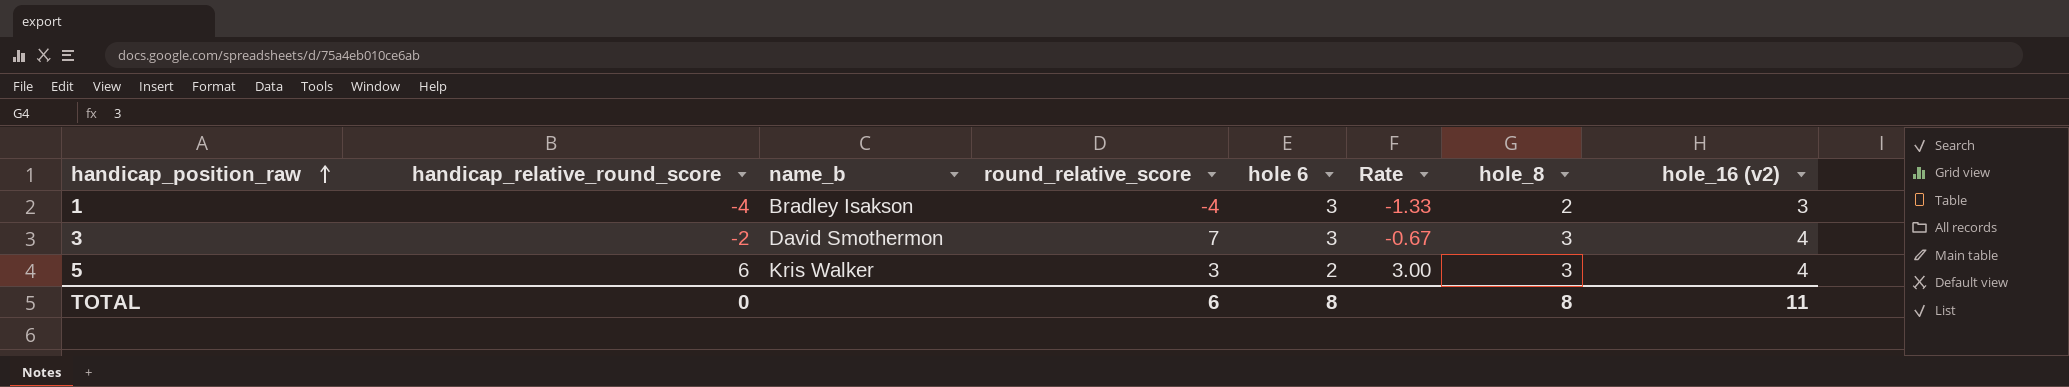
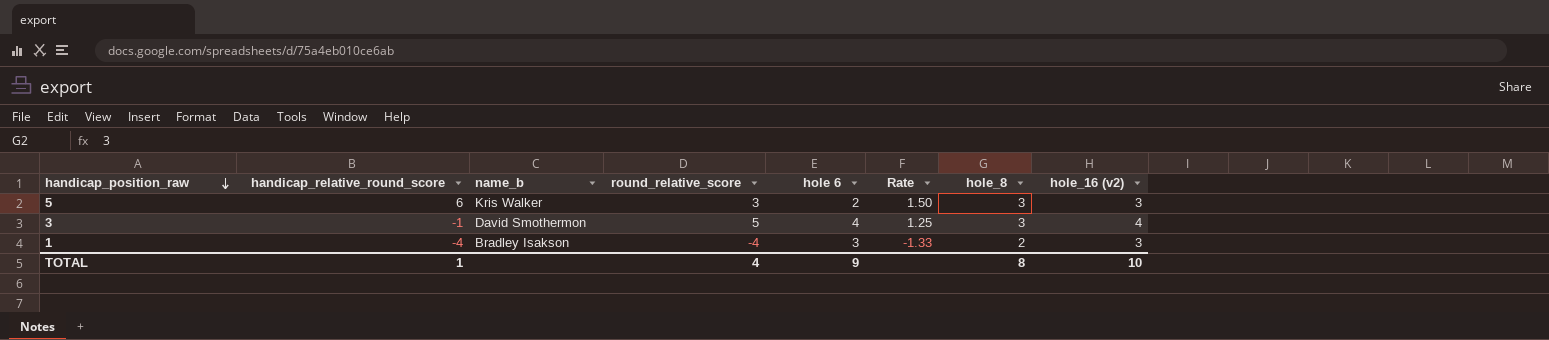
row order: handicap_position_raw ascending -> handicap_position_raw descending
column Rate | formula: [handicap_relative_round_score] / [hole 6] -> [round_relative_score] / [hole 6]
5 | hole_16 (v2): 4 -> 3
3 | handicap_relative_round_score: -2 -> -1
3 | round_relative_score: 7 -> 5
3 | hole 6: 3 -> 4
TOTAL | handicap_relative_round_score: 0 -> 1
TOTAL | round_relative_score: 6 -> 4
TOTAL | hole 6: 8 -> 9
TOTAL | hole_16 (v2): 11 -> 10

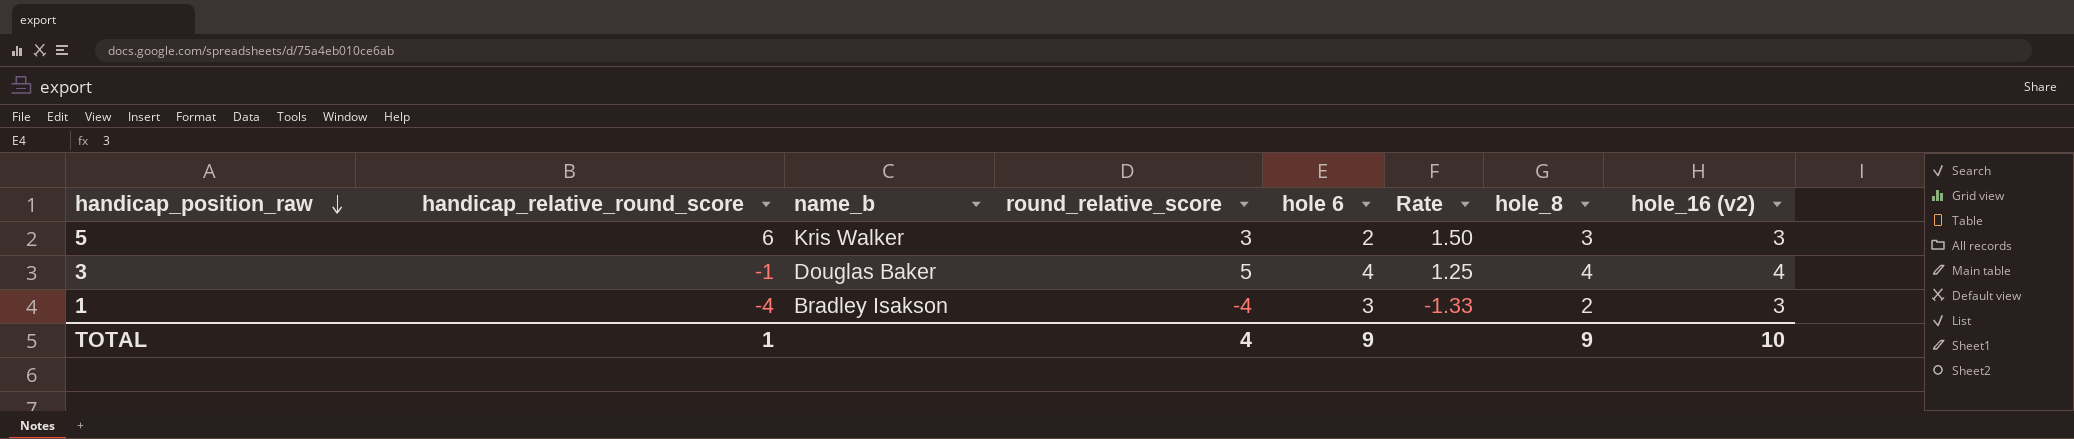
3 | name_b: David Smothermon -> Douglas Baker
3 | hole_8: 3 -> 4
TOTAL | hole_8: 8 -> 9

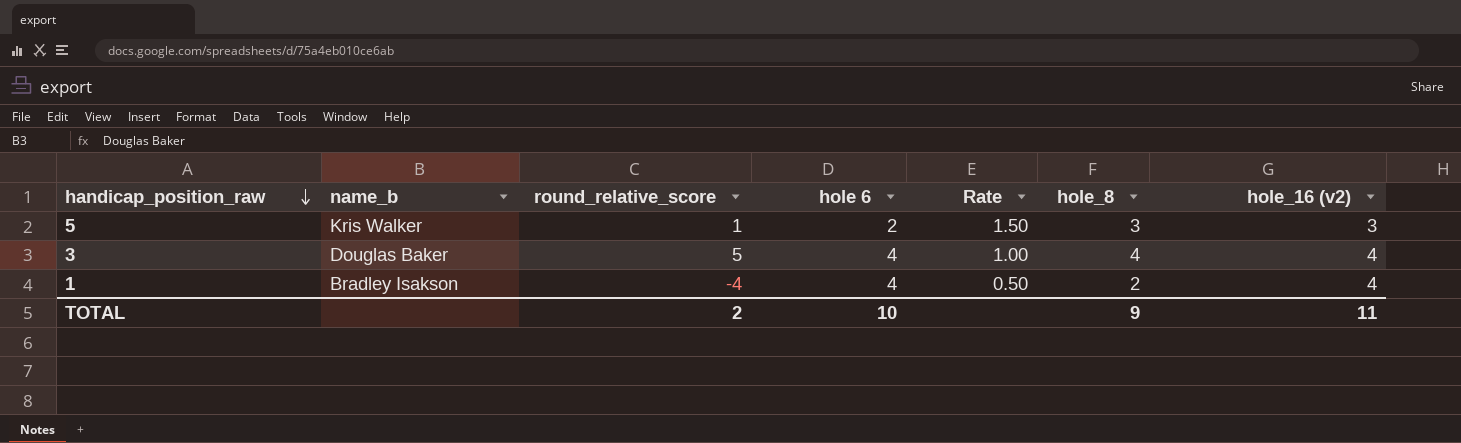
column handicap_relative_round_score | position: 2 -> none
column Rate | formula: [round_relative_score] / [hole 6] -> [hole_8] / [hole 6]
5 | round_relative_score: 3 -> 1
1 | hole 6: 3 -> 4
1 | hole_16 (v2): 3 -> 4
TOTAL | round_relative_score: 4 -> 2
TOTAL | hole 6: 9 -> 10
TOTAL | hole_16 (v2): 10 -> 11

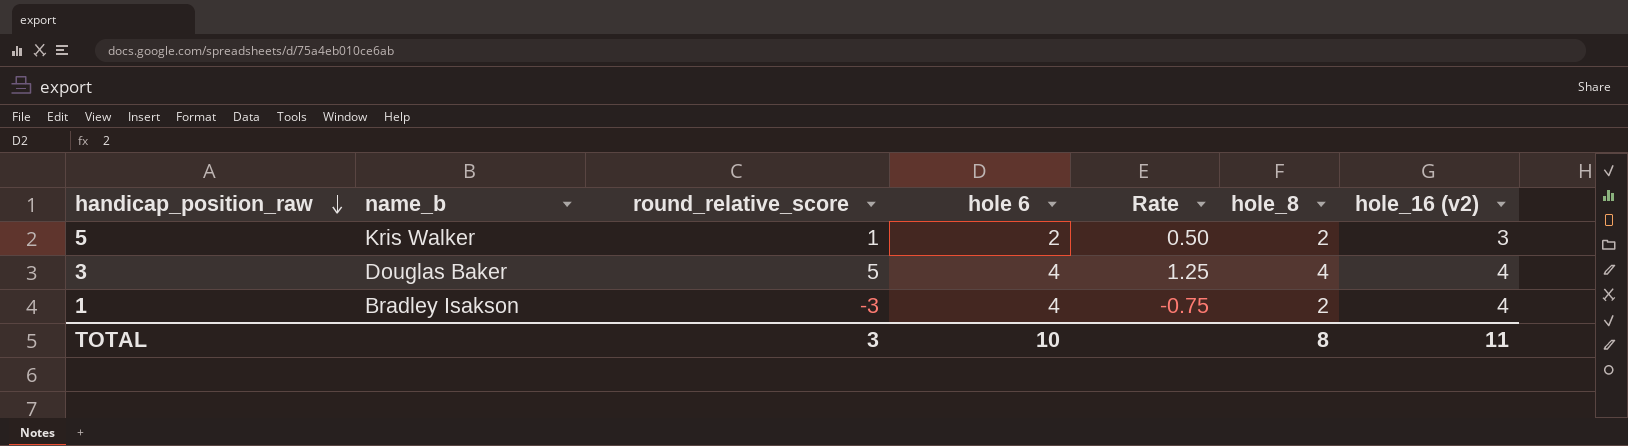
column Rate | formula: [hole_8] / [hole 6] -> [round_relative_score] / [hole 6]
5 | hole_8: 3 -> 2
1 | round_relative_score: -4 -> -3
TOTAL | round_relative_score: 2 -> 3
TOTAL | hole_8: 9 -> 8

